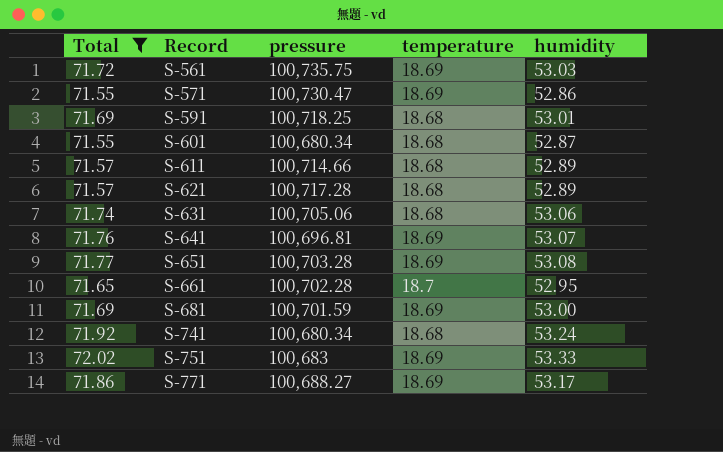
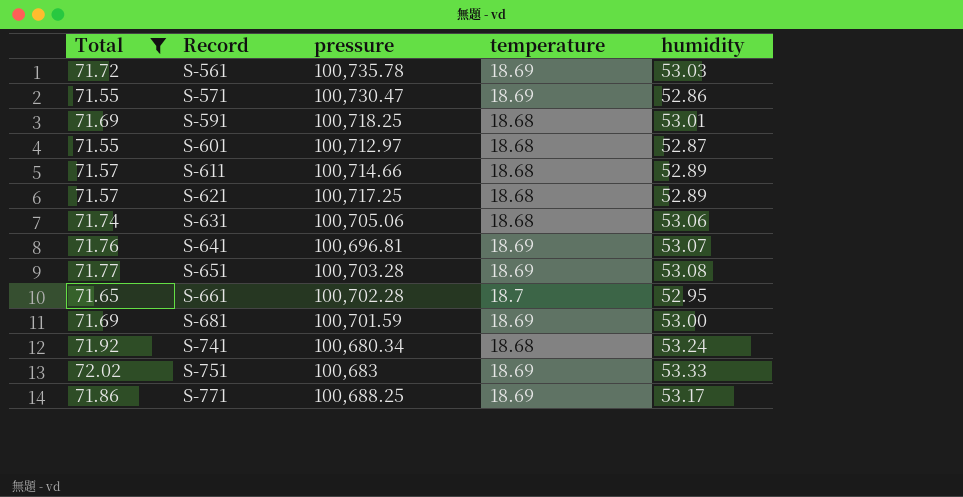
S-561 | pressure: 100,735.75 -> 100,735.78
S-601 | pressure: 100,680.34 -> 100,712.97
S-621 | pressure: 100,717.28 -> 100,717.25
S-771 | pressure: 100,688.27 -> 100,688.25

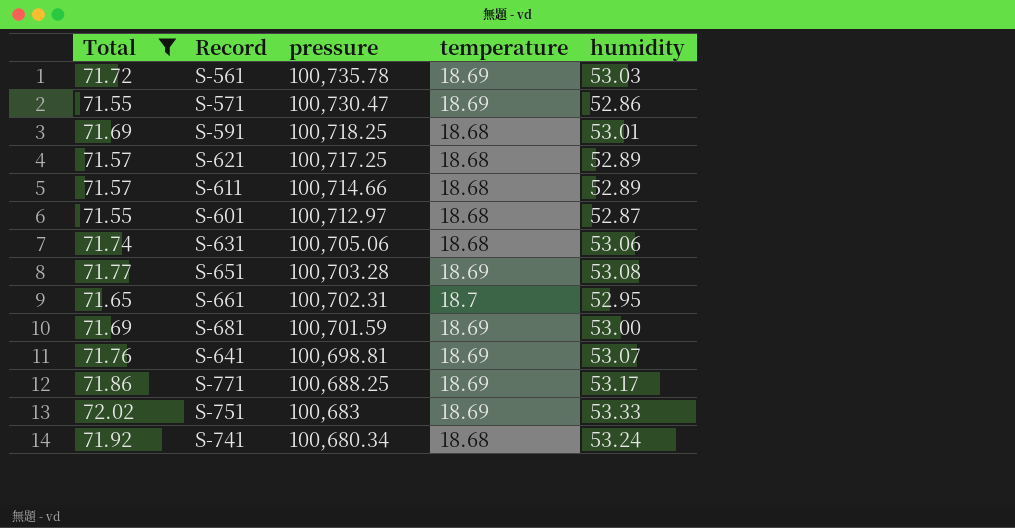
row order: Record ascending -> pressure descending
S-661 | pressure: 100,702.28 -> 100,702.31
S-641 | pressure: 100,696.81 -> 100,698.81

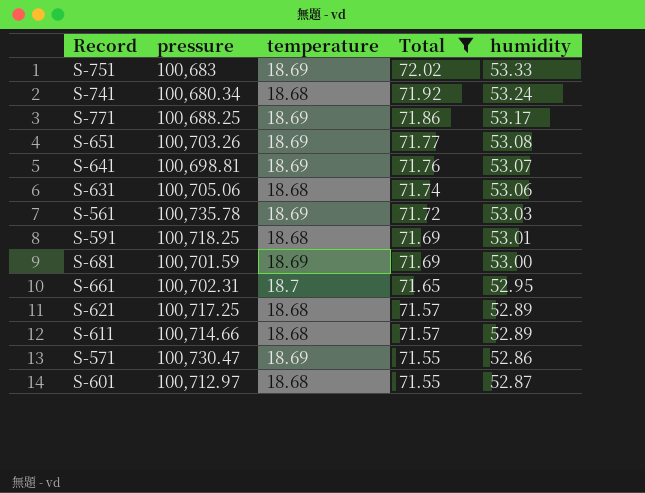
row order: pressure descending -> Total descending
column Total | position: 1 -> 4
S-651 | pressure: 100,703.28 -> 100,703.26

